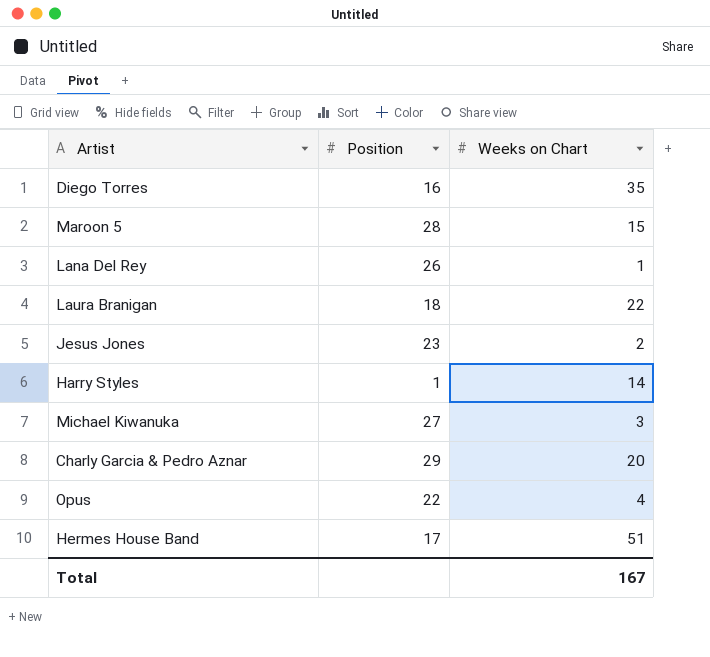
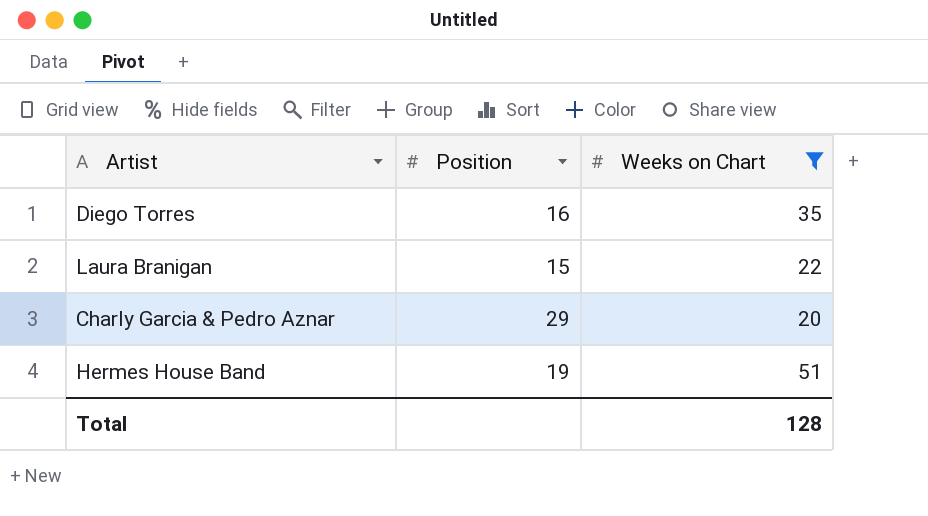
filter: none -> Weeks on Chart >= 20
Laura Branigan | Position: 18 -> 15
Hermes House Band | Position: 17 -> 19
Total | Weeks on Chart: 167 -> 128

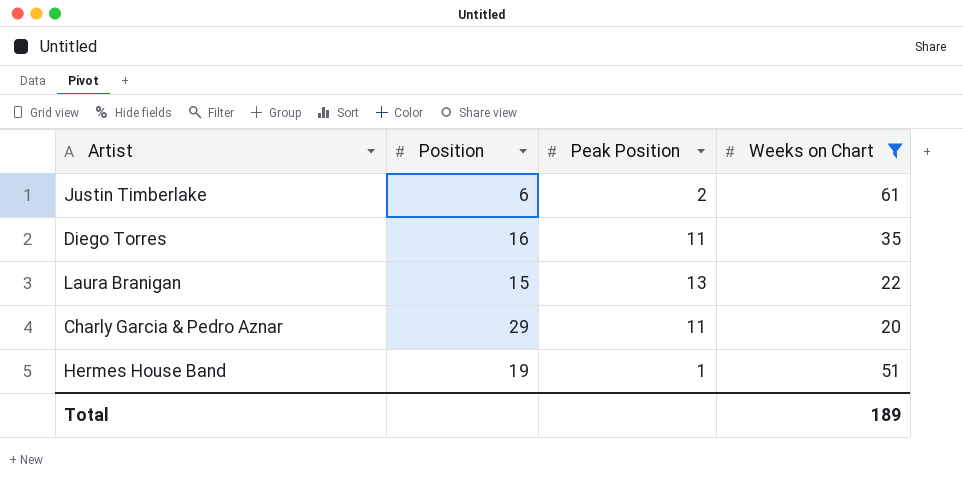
column Peak Position | position: none -> 3
row Justin Timberlake: none -> 6 | 2 | 61
Total | Weeks on Chart: 128 -> 189

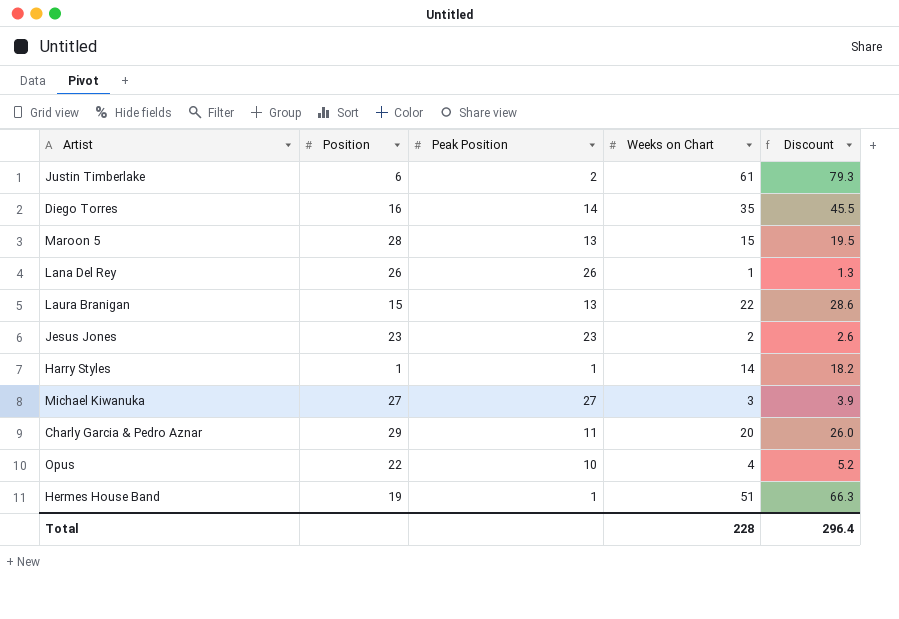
filter: Weeks on Chart >= 20 -> none
column Discount | formula: none -> [Weeks on Chart] * 1.3
Diego Torres | Peak Position: 11 -> 14
Total | Weeks on Chart: 189 -> 228

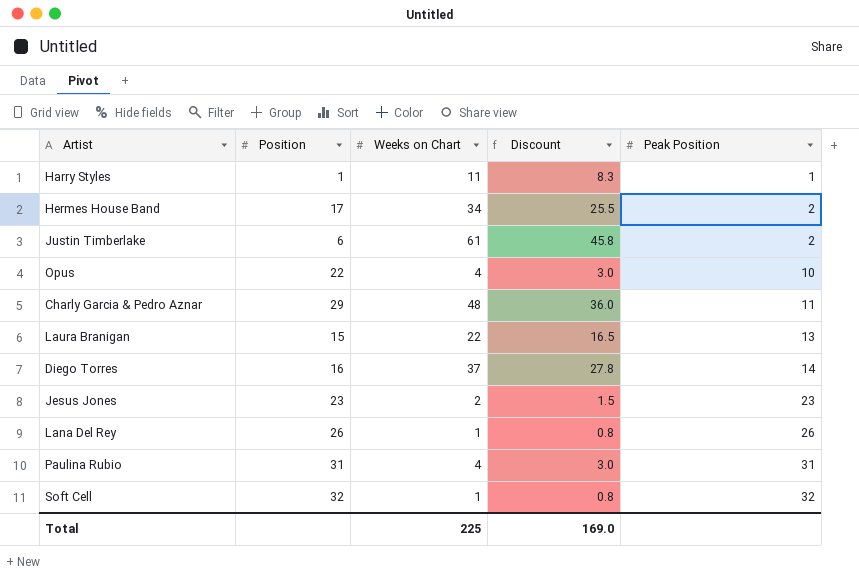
row order: none -> Peak Position ascending
column Discount | formula: [Weeks on Chart] * 1.3 -> [Weeks on Chart] * 0.75
column Peak Position | position: 3 -> 5
row Maroon 5: 28 | 13 | 15 | 19.5 -> none
row Michael Kiwanuka: 27 | 27 | 3 | 3.9 -> none
Harry Styles | Weeks on Chart: 14 -> 11
Hermes House Band | Position: 19 -> 17
Hermes House Band | Weeks on Chart: 51 -> 34
Hermes House Band | Peak Position: 1 -> 2
Charly Garcia & Pedro Aznar | Weeks on Chart: 20 -> 48
Diego Torres | Weeks on Chart: 35 -> 37
row Paulina Rubio: none -> 31 | 4 | 3.0 | 31
row Soft Cell: none -> 32 | 1 | 0.8 | 32
Total | Weeks on Chart: 228 -> 225
Total | Discount: 296.4 -> 169.0

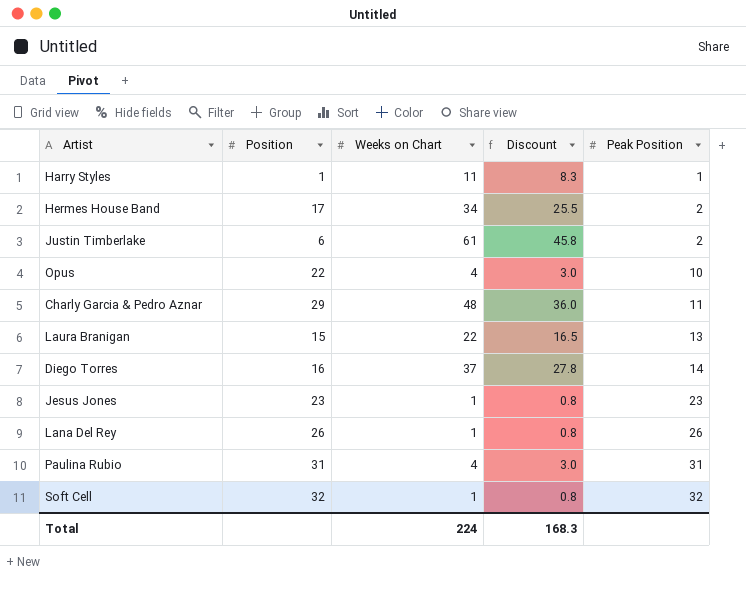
Jesus Jones | Weeks on Chart: 2 -> 1
Jesus Jones | Discount: 1.5 -> 0.8
Total | Weeks on Chart: 225 -> 224
Total | Discount: 169.0 -> 168.3

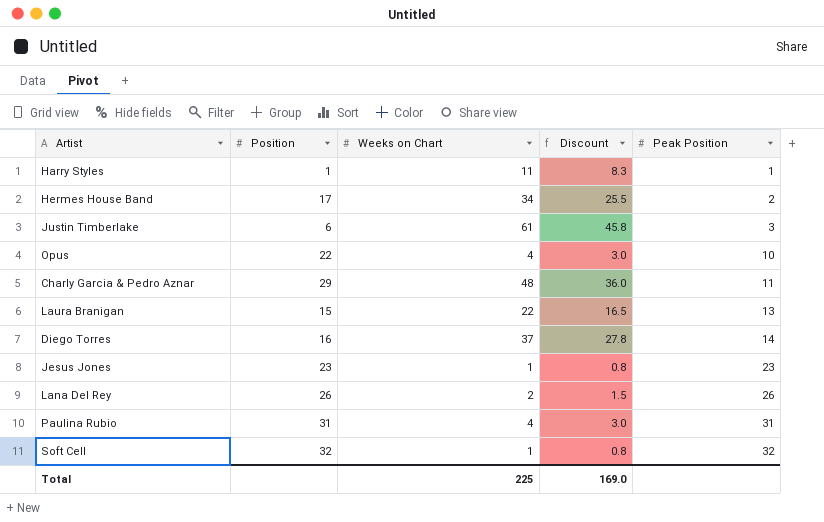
Justin Timberlake | Peak Position: 2 -> 3
Lana Del Rey | Weeks on Chart: 1 -> 2
Lana Del Rey | Discount: 0.8 -> 1.5
Total | Weeks on Chart: 224 -> 225
Total | Discount: 168.3 -> 169.0

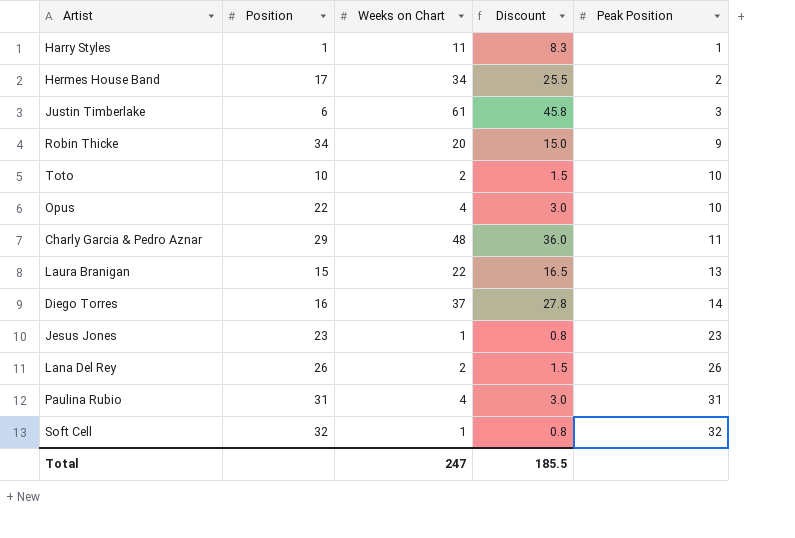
row Robin Thicke: none -> 34 | 20 | 15.0 | 9
row Toto: none -> 10 | 2 | 1.5 | 10
Total | Weeks on Chart: 225 -> 247
Total | Discount: 169.0 -> 185.5

